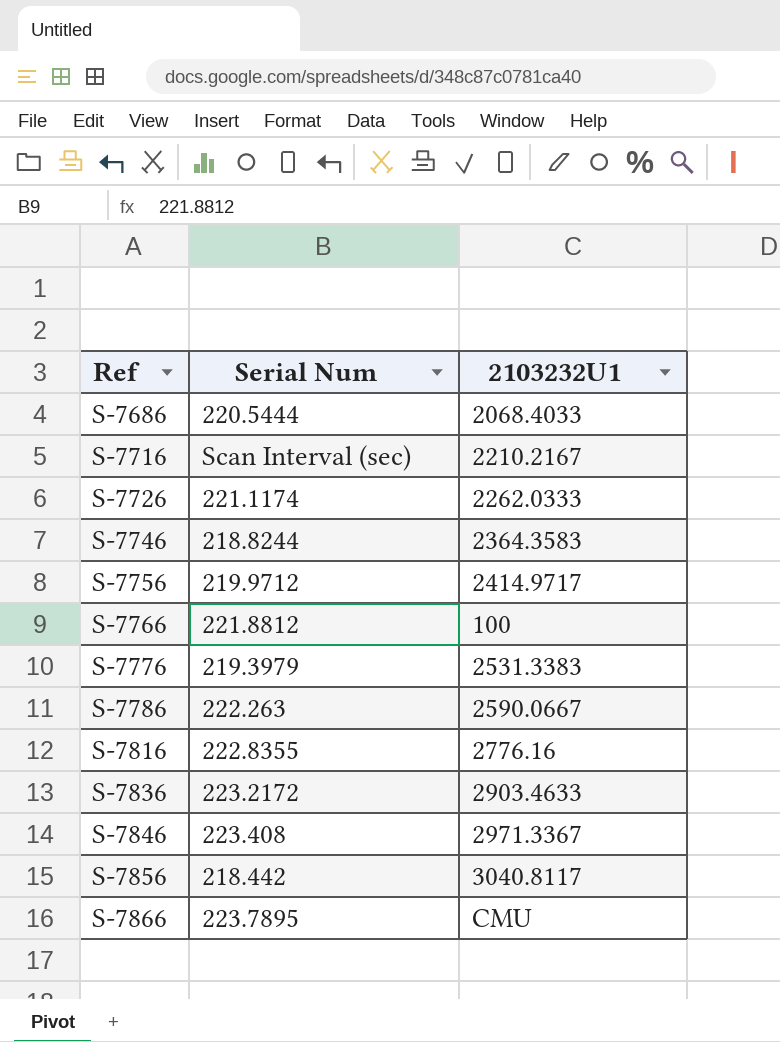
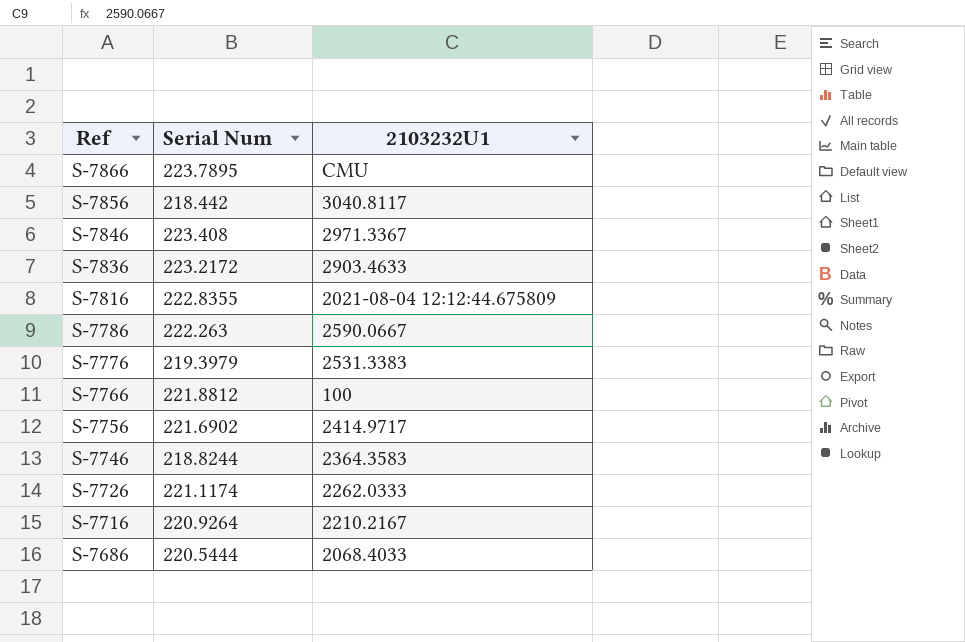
row order: Ref ascending -> Ref descending
S-7816 | 2103232U1: 2776.16 -> 2021-08-04 12:12:44.675809
S-7756 | Serial Num: 219.9712 -> 221.6902
S-7716 | Serial Num: Scan Interval (sec) -> 220.9264

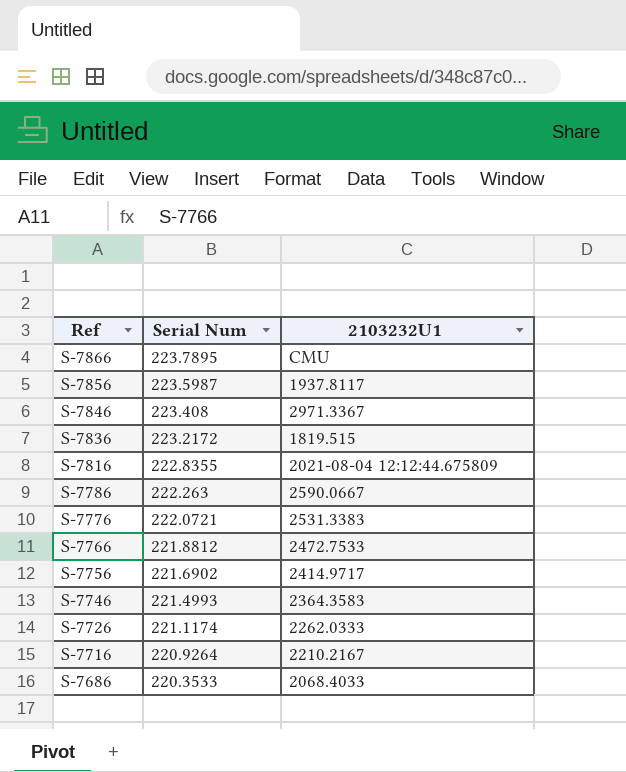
S-7856 | Serial Num: 218.442 -> 223.5987
S-7856 | 2103232U1: 3040.8117 -> 1937.8117
S-7836 | 2103232U1: 2903.4633 -> 1819.515
S-7776 | Serial Num: 219.3979 -> 222.0721
S-7766 | 2103232U1: 100 -> 2472.7533
S-7746 | Serial Num: 218.8244 -> 221.4993
S-7686 | Serial Num: 220.5444 -> 220.3533

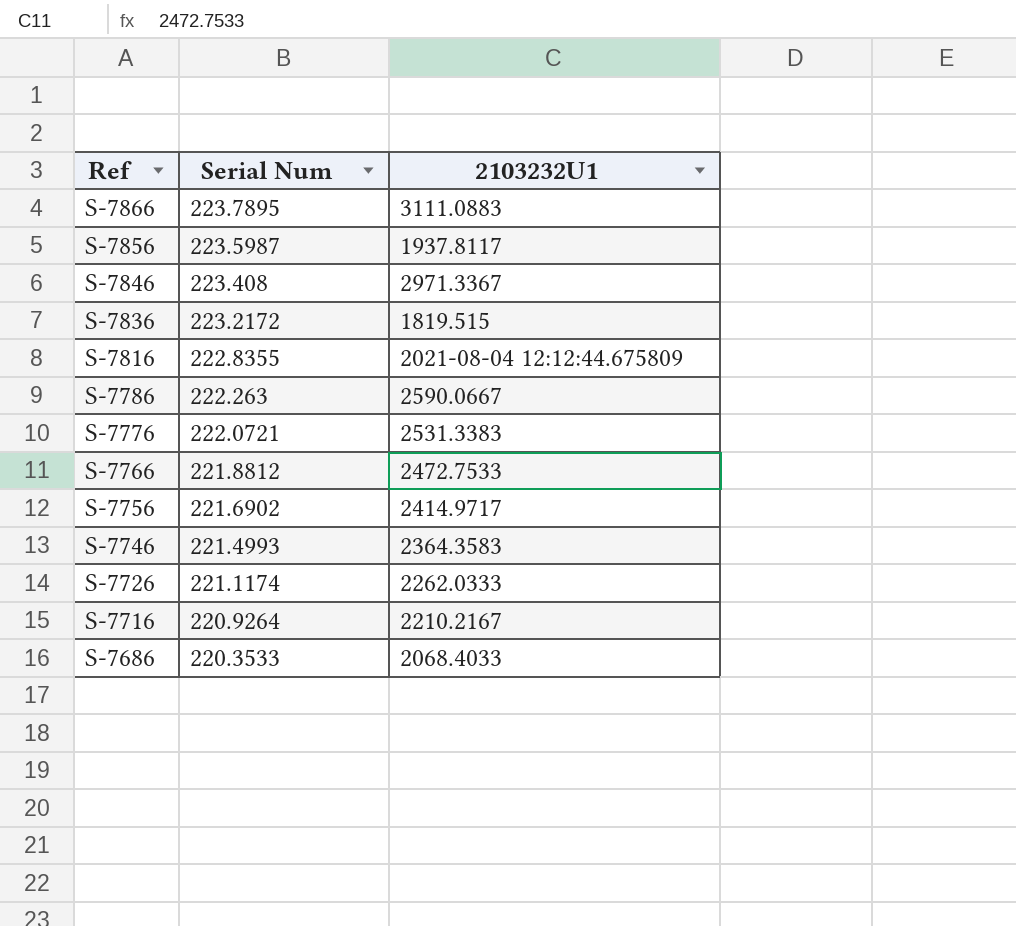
S-7866 | 2103232U1: CMU -> 3111.0883

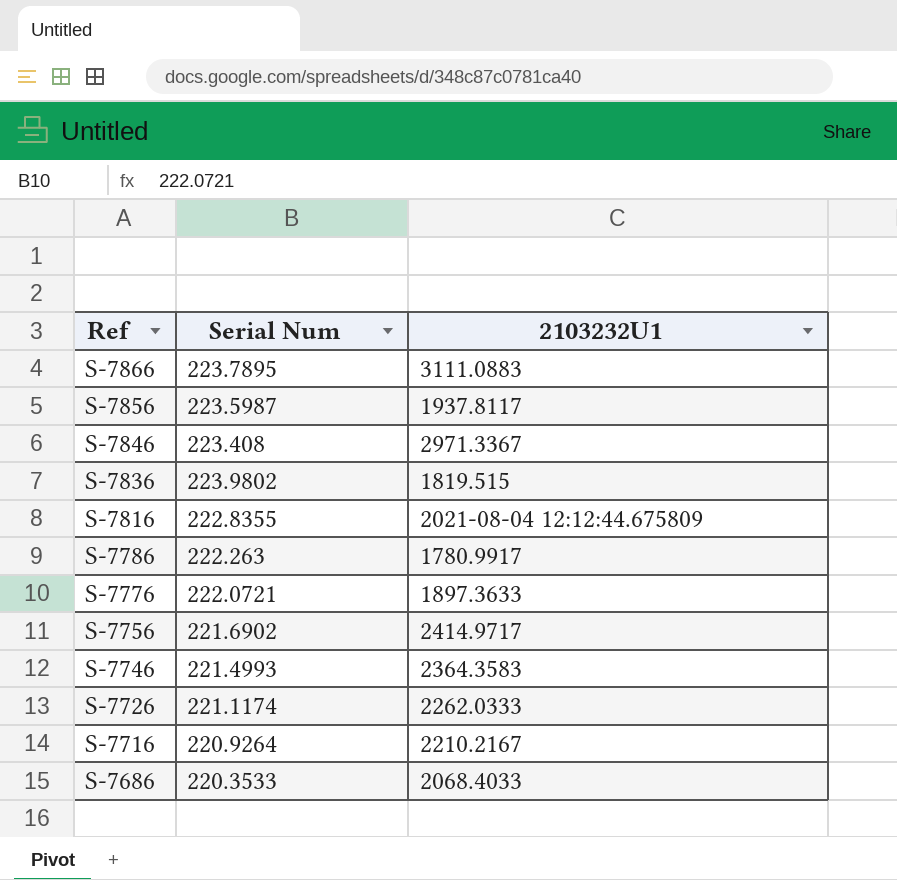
row S-7766: 221.8812 | 2472.7533 -> none
S-7836 | Serial Num: 223.2172 -> 223.9802
S-7786 | 2103232U1: 2590.0667 -> 1780.9917
S-7776 | 2103232U1: 2531.3383 -> 1897.3633

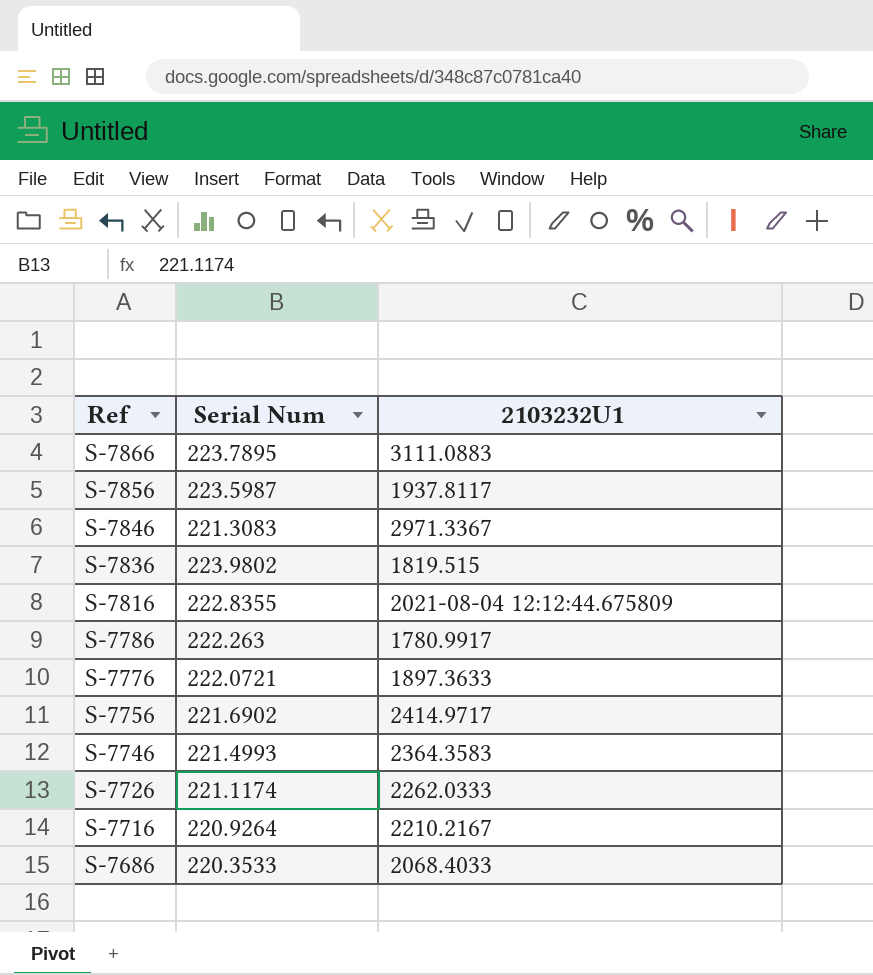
S-7846 | Serial Num: 223.408 -> 221.3083

